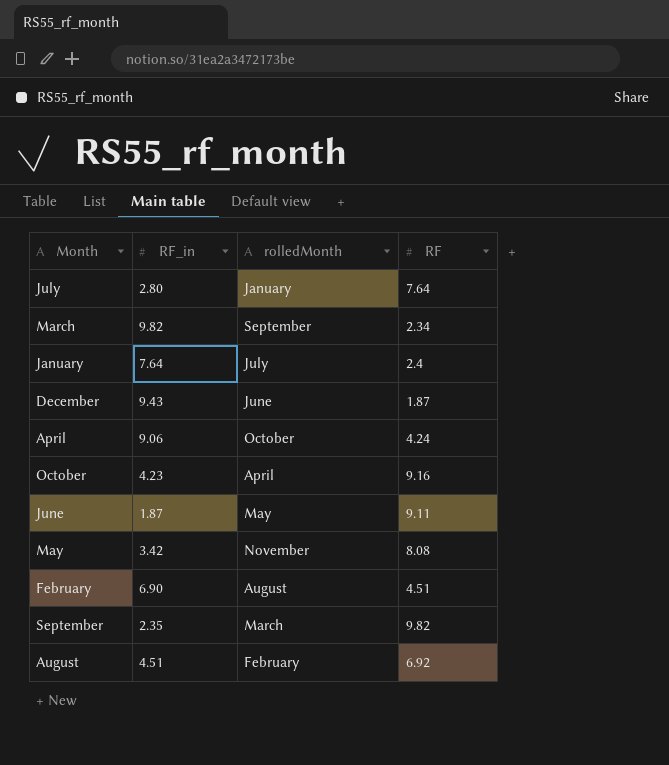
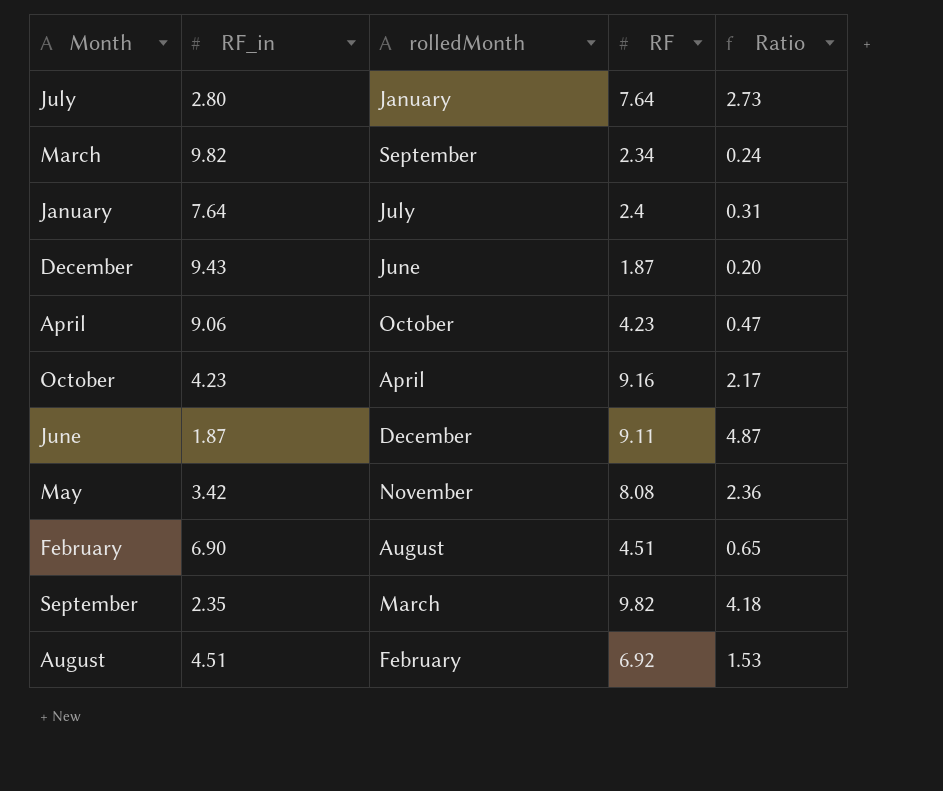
column Ratio | formula: none -> [RF] / [RF_in]
April | RF: 4.24 -> 4.23
June | rolledMonth: May -> December

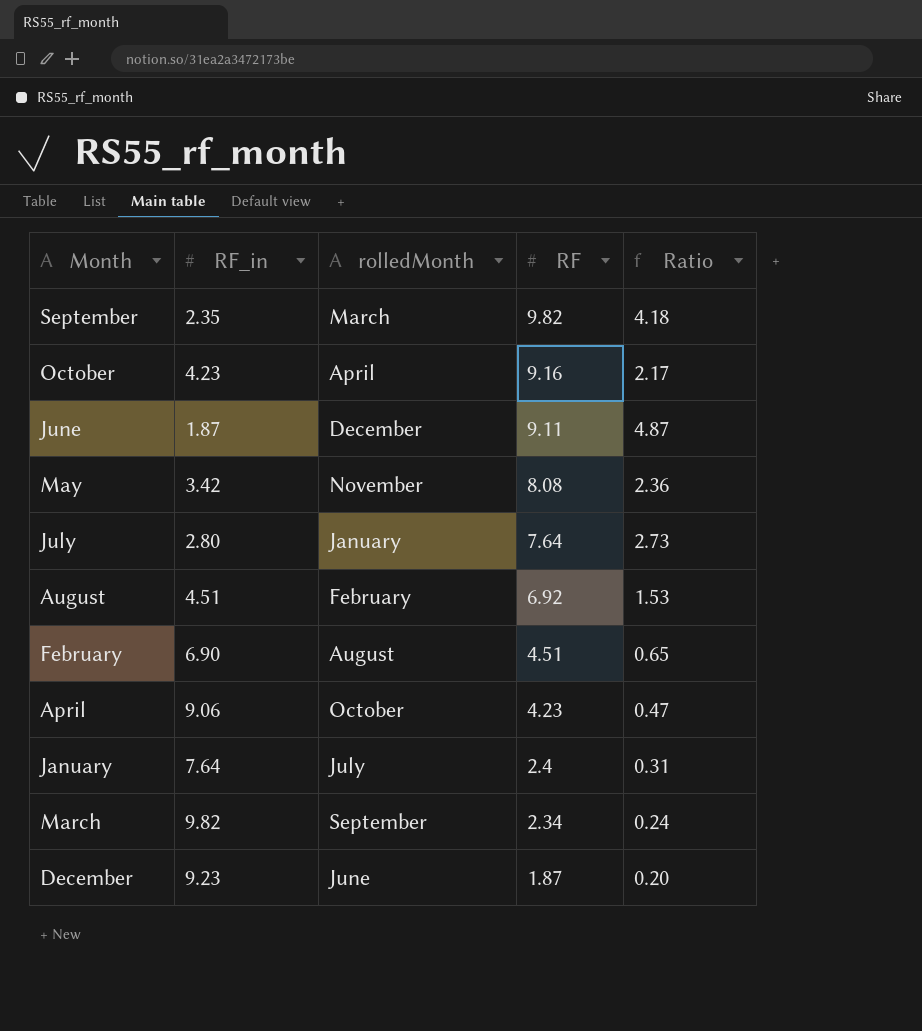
row order: none -> RF descending
December | RF_in: 9.43 -> 9.23

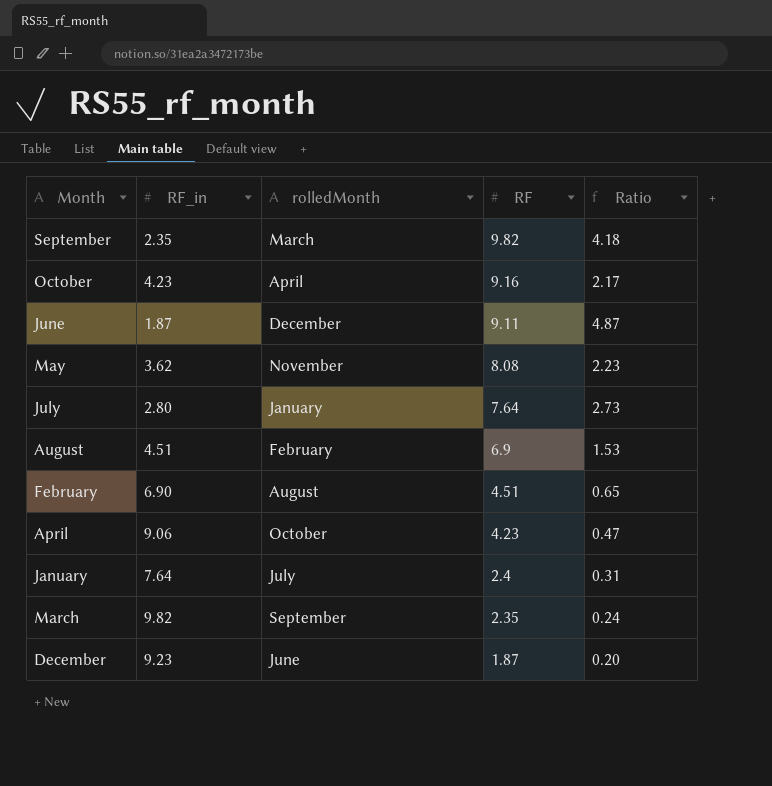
May | RF_in: 3.42 -> 3.62
May | Ratio: 2.36 -> 2.23
August | RF: 6.92 -> 6.9
March | RF: 2.34 -> 2.35

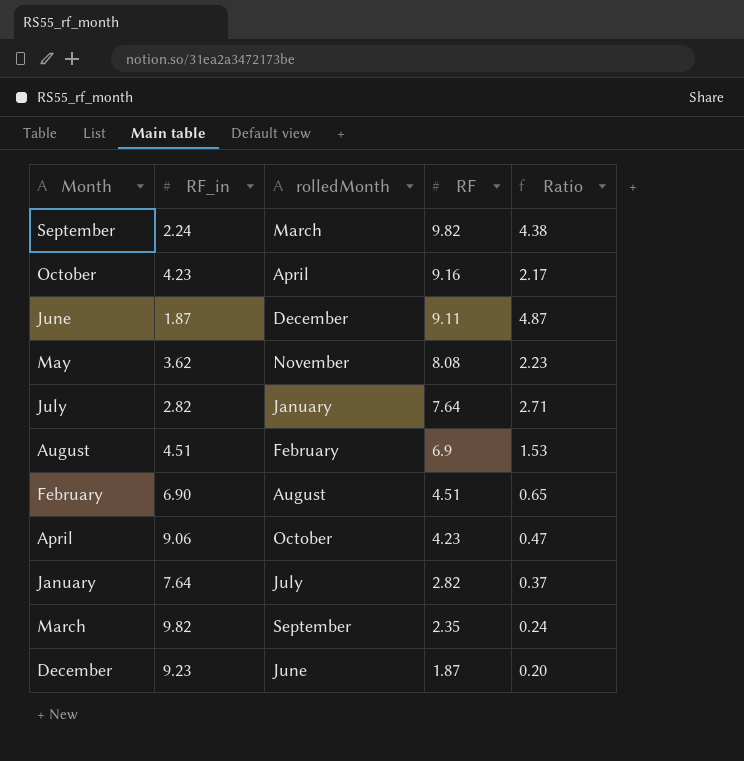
September | RF_in: 2.35 -> 2.24
September | Ratio: 4.18 -> 4.38
July | RF_in: 2.80 -> 2.82
July | Ratio: 2.73 -> 2.71
January | RF: 2.4 -> 2.82
January | Ratio: 0.31 -> 0.37

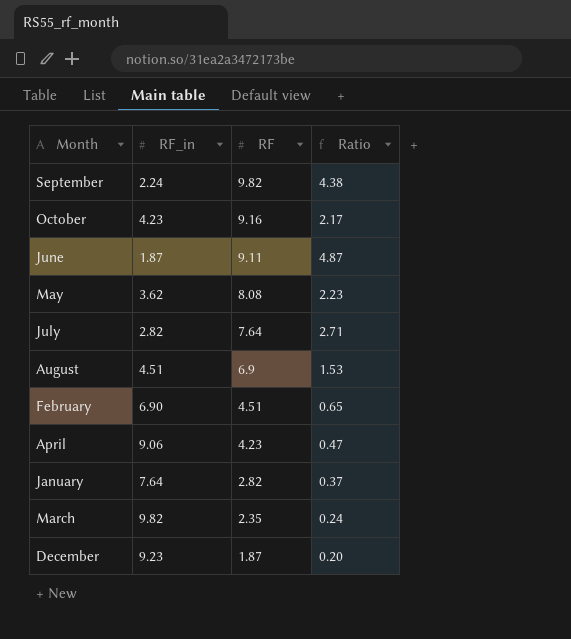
column rolledMonth | position: 3 -> none

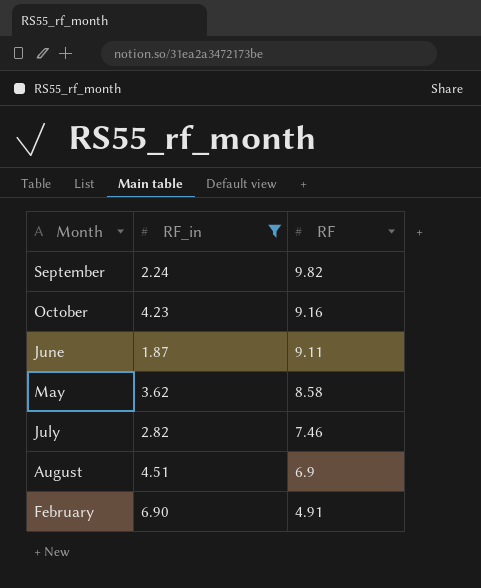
filter: none -> RF_in <= 6.90
column Ratio | formula: [RF] / [RF_in] -> none
May | RF: 8.08 -> 8.58
July | RF: 7.64 -> 7.46
February | RF: 4.51 -> 4.91

